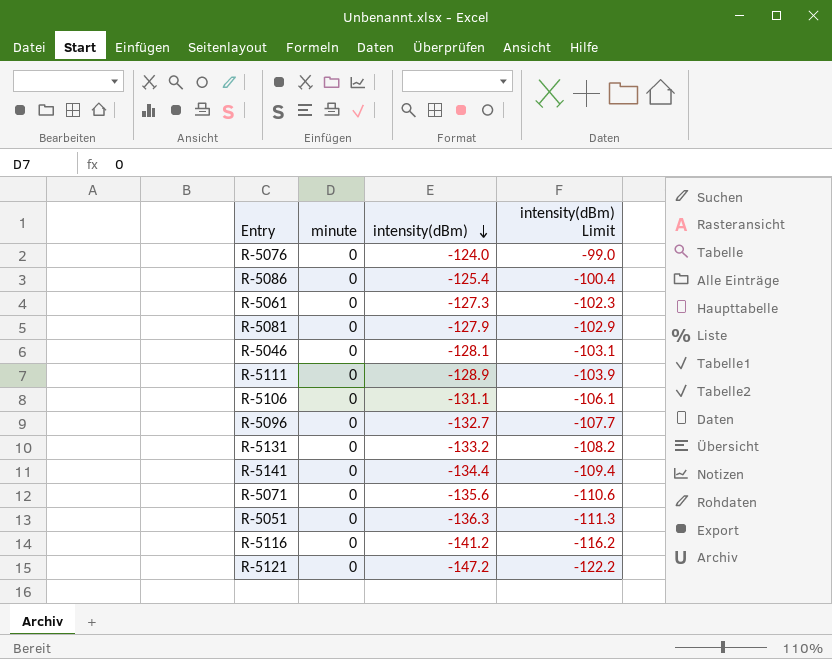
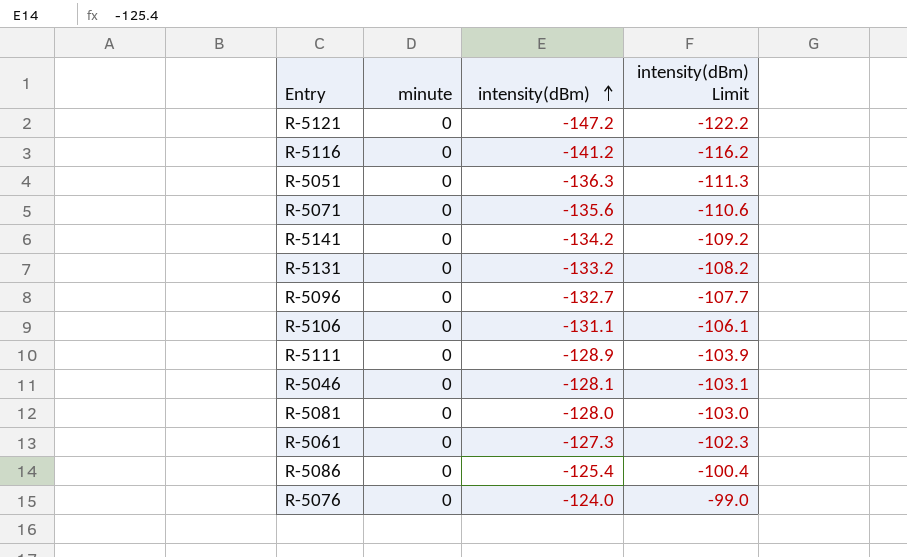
row order: intensity(dBm) descending -> intensity(dBm) ascending
R-5141 | intensity(dBm): -134.4 -> -134.2
R-5141 | intensity(dBm) Limit: -109.4 -> -109.2
R-5081 | intensity(dBm): -127.9 -> -128.0
R-5081 | intensity(dBm) Limit: -102.9 -> -103.0

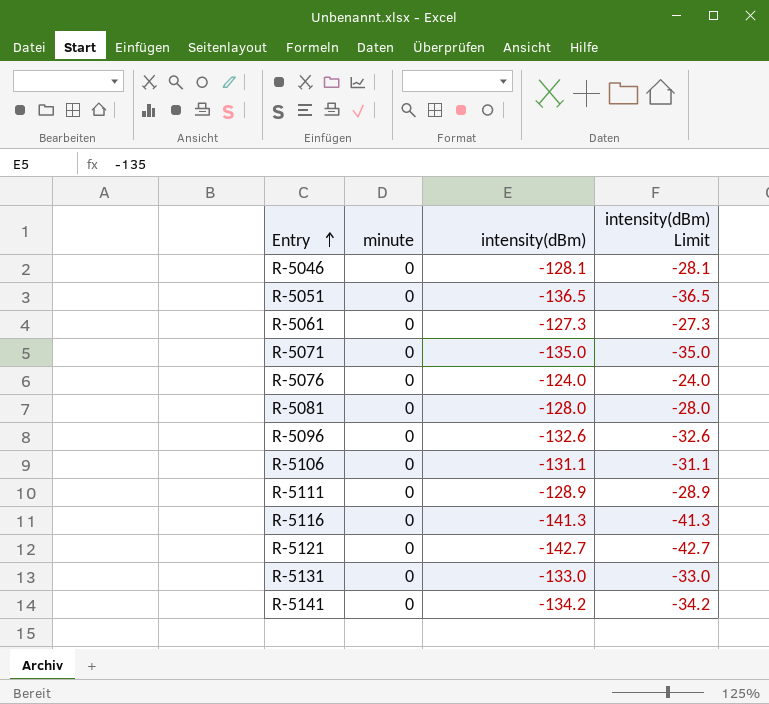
row order: intensity(dBm) ascending -> Entry ascending
column intensity(dBm) Limit | formula: [intensity(dBm)] + 25 -> [intensity(dBm)] + 100
row R-5086: 0 | -125.4 | -100.4 -> none
R-5051 | intensity(dBm): -136.3 -> -136.5
R-5071 | intensity(dBm): -135.6 -> -135.0
R-5096 | intensity(dBm): -132.7 -> -132.6
R-5116 | intensity(dBm): -141.2 -> -141.3
R-5121 | intensity(dBm): -147.2 -> -142.7
R-5131 | intensity(dBm): -133.2 -> -133.0

